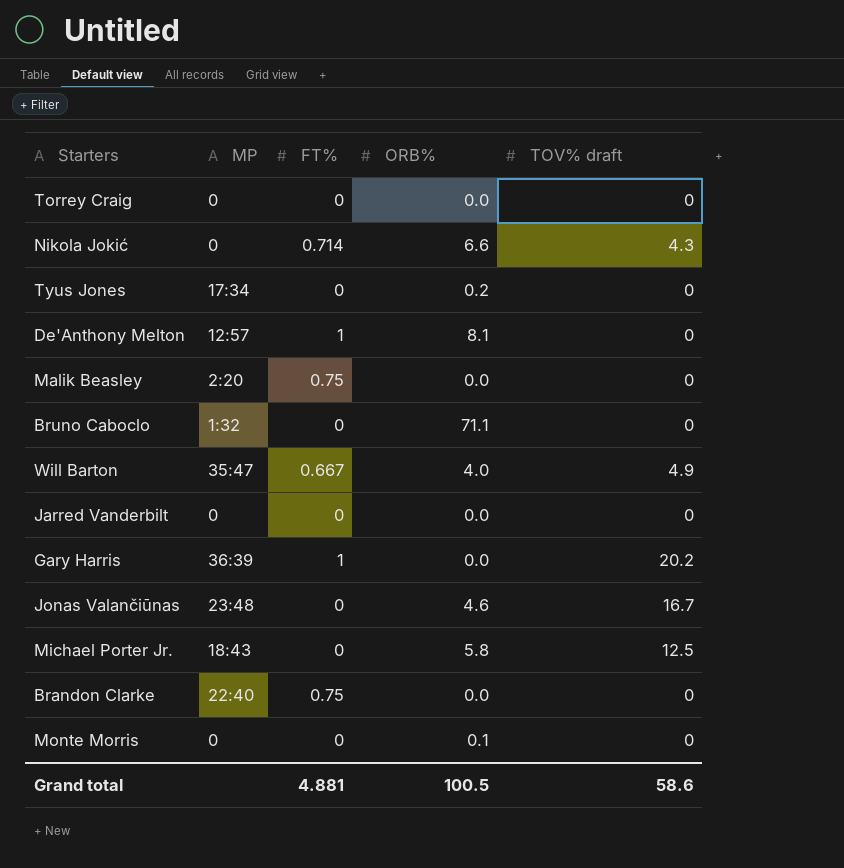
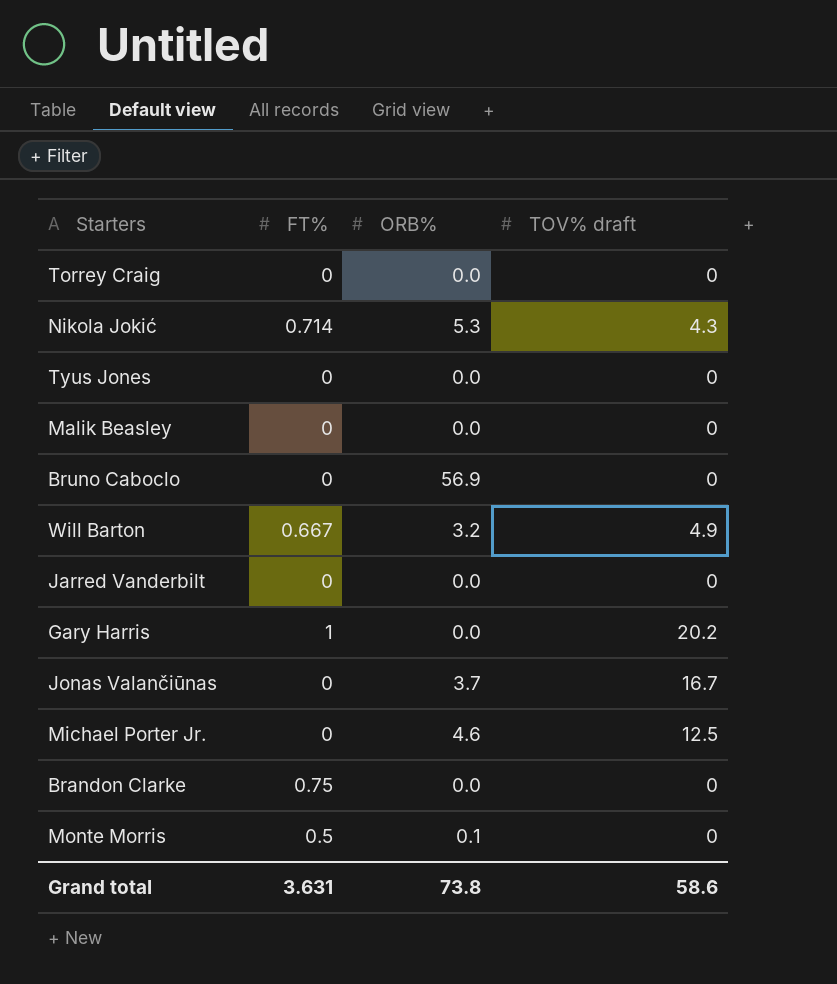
column MP | position: 2 -> none
row De'Anthony Melton: 12:57 | 1 | 8.1 | 0 -> none
Nikola Jokić | ORB%: 6.6 -> 5.3
Tyus Jones | ORB%: 0.2 -> 0.0
Malik Beasley | FT%: 0.75 -> 0
Bruno Caboclo | ORB%: 71.1 -> 56.9
Will Barton | ORB%: 4.0 -> 3.2
Jonas Valančiūnas | ORB%: 4.6 -> 3.7
Michael Porter Jr. | ORB%: 5.8 -> 4.6
Monte Morris | FT%: 0 -> 0.5
Grand total | FT%: 4.881 -> 3.631
Grand total | ORB%: 100.5 -> 73.8

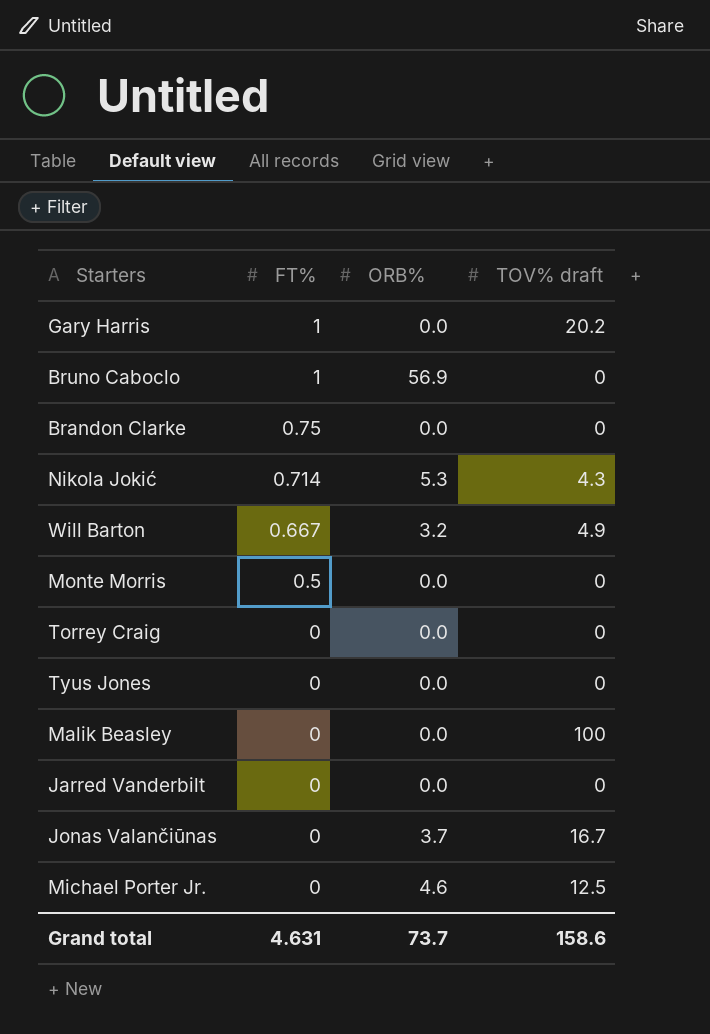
row order: none -> FT% descending
Bruno Caboclo | FT%: 0 -> 1
Monte Morris | ORB%: 0.1 -> 0.0
Malik Beasley | TOV% draft: 0 -> 100
Grand total | FT%: 3.631 -> 4.631
Grand total | ORB%: 73.8 -> 73.7
Grand total | TOV% draft: 58.6 -> 158.6

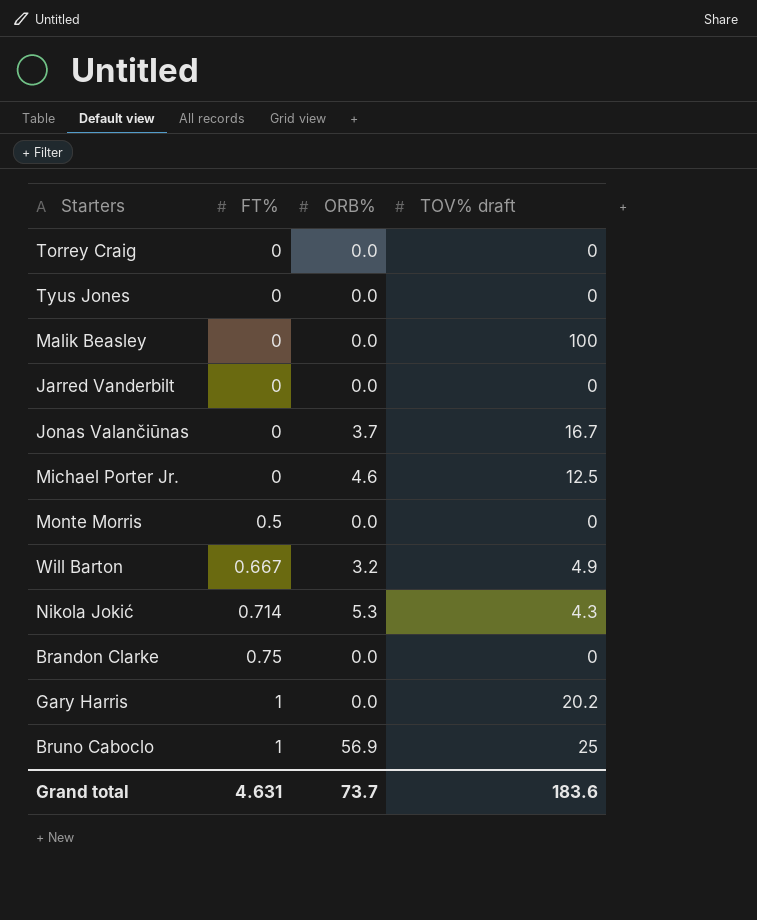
row order: FT% descending -> FT% ascending
Bruno Caboclo | TOV% draft: 0 -> 25
Grand total | TOV% draft: 158.6 -> 183.6

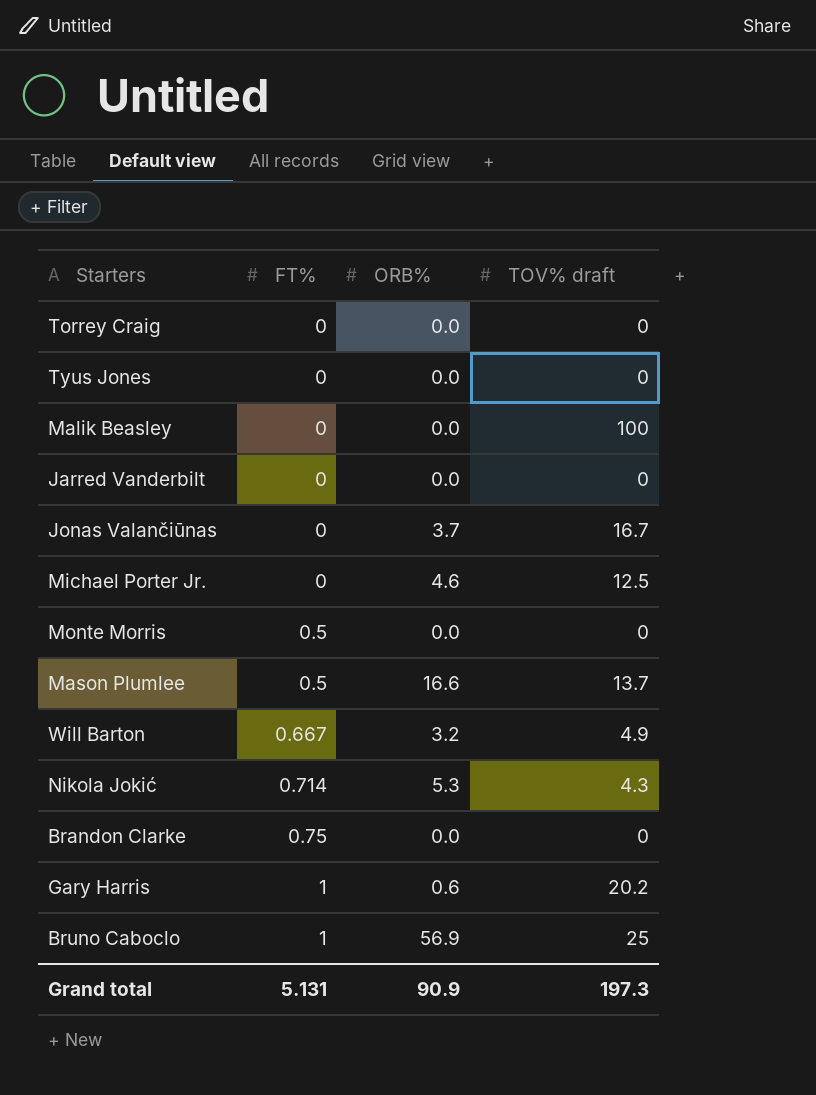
row Mason Plumlee: none -> 0.5 | 16.6 | 13.7
Gary Harris | ORB%: 0.0 -> 0.6
Grand total | FT%: 4.631 -> 5.131
Grand total | ORB%: 73.7 -> 90.9
Grand total | TOV% draft: 183.6 -> 197.3

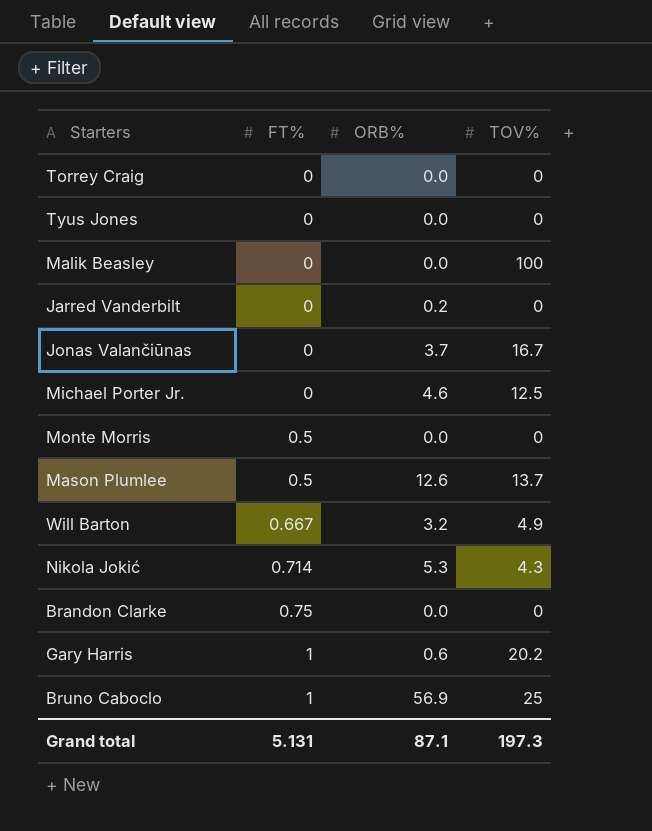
column name: TOV% draft -> TOV%
Jarred Vanderbilt | ORB%: 0.0 -> 0.2
Mason Plumlee | ORB%: 16.6 -> 12.6
Grand total | ORB%: 90.9 -> 87.1

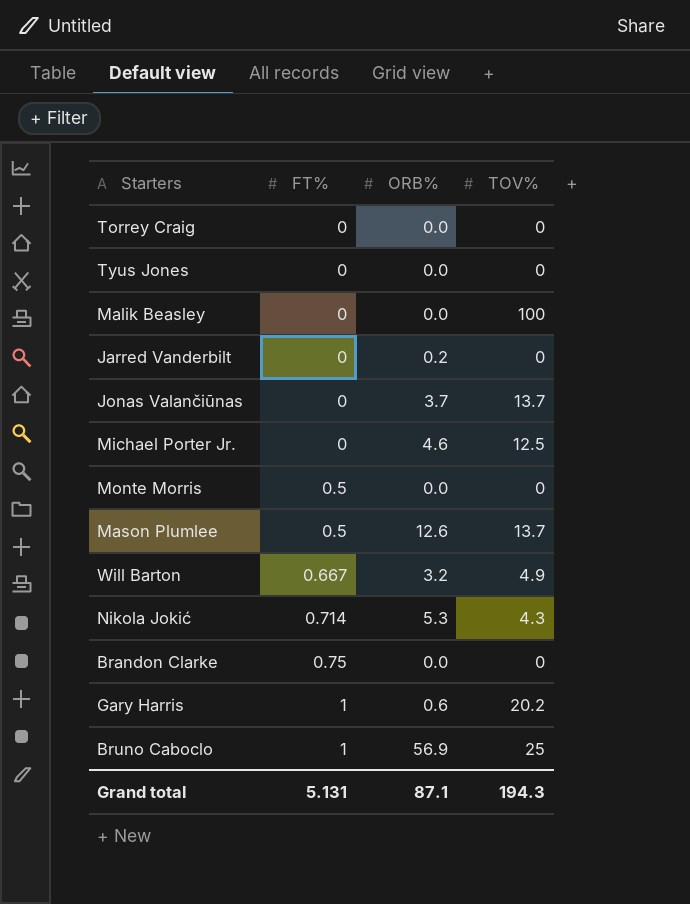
Jonas Valančiūnas | TOV%: 16.7 -> 13.7
Grand total | TOV%: 197.3 -> 194.3

